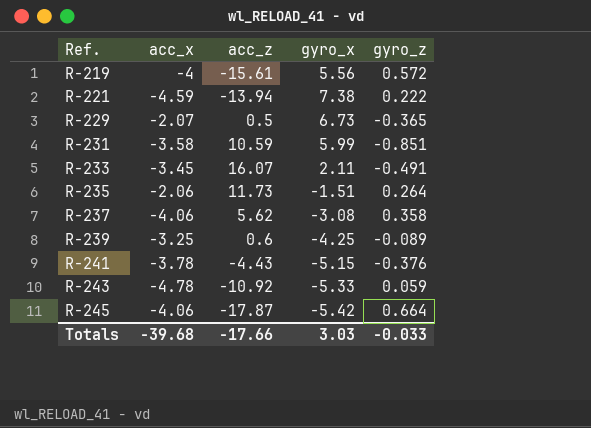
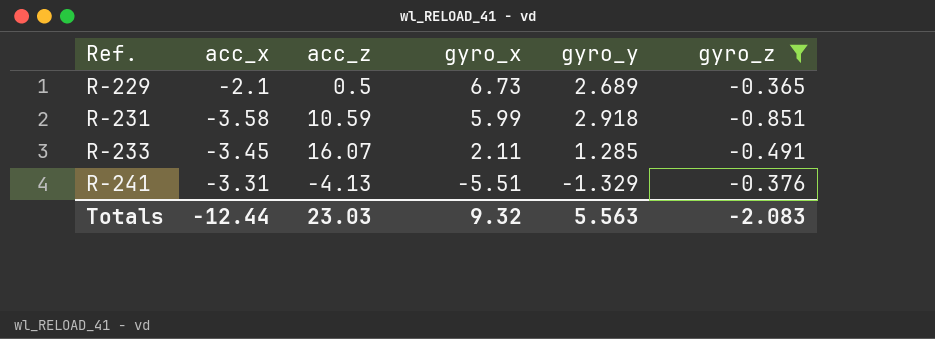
filter: none -> gyro_z <= -0.365
column gyro_y | position: none -> 5
R-229 | acc_x: -2.07 -> -2.1
R-241 | acc_x: -3.78 -> -3.31
R-241 | acc_z: -4.43 -> -4.13
R-241 | gyro_x: -5.15 -> -5.51
Totals | acc_x: -39.68 -> -12.44
Totals | acc_z: -17.66 -> 23.03
Totals | gyro_x: 3.03 -> 9.32
Totals | gyro_z: -0.033 -> -2.083

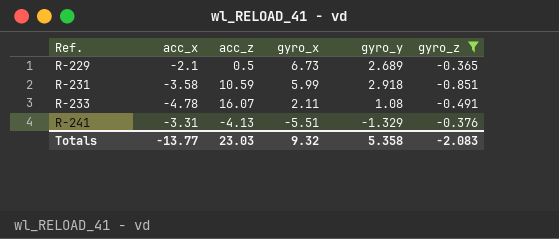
R-233 | acc_x: -3.45 -> -4.78
R-233 | gyro_y: 1.285 -> 1.08
Totals | acc_x: -12.44 -> -13.77
Totals | gyro_y: 5.563 -> 5.358

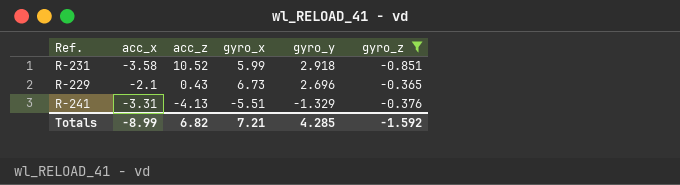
row order: Ref. ascending -> acc_z descending
row R-233: -4.78 | 16.07 | 2.11 | 1.08 | -0.491 -> none
R-231 | acc_z: 10.59 -> 10.52
R-229 | acc_z: 0.5 -> 0.43
R-229 | gyro_y: 2.689 -> 2.696
Totals | acc_x: -13.77 -> -8.99
Totals | acc_z: 23.03 -> 6.82
Totals | gyro_x: 9.32 -> 7.21
Totals | gyro_y: 5.358 -> 4.285
Totals | gyro_z: -2.083 -> -1.592

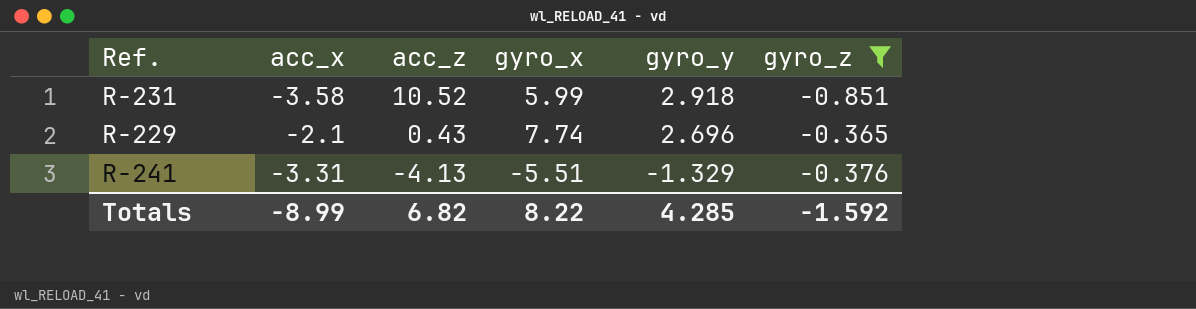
R-229 | gyro_x: 6.73 -> 7.74
Totals | gyro_x: 7.21 -> 8.22

